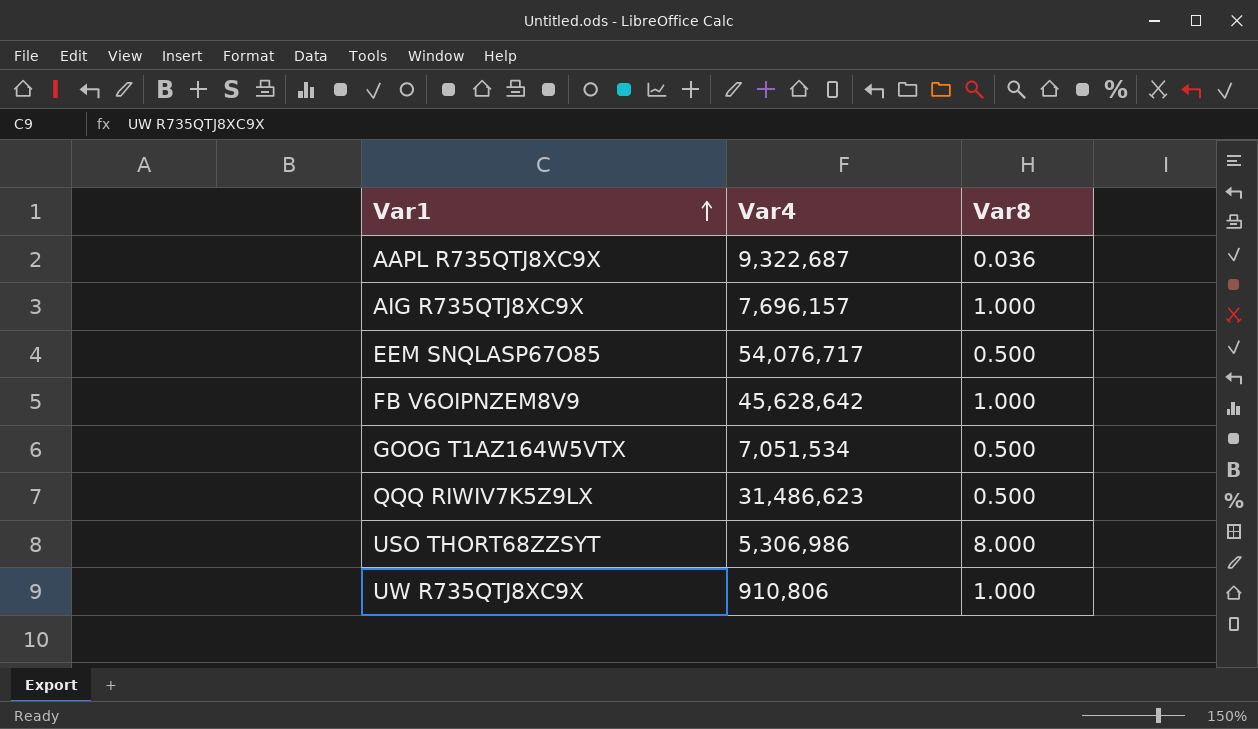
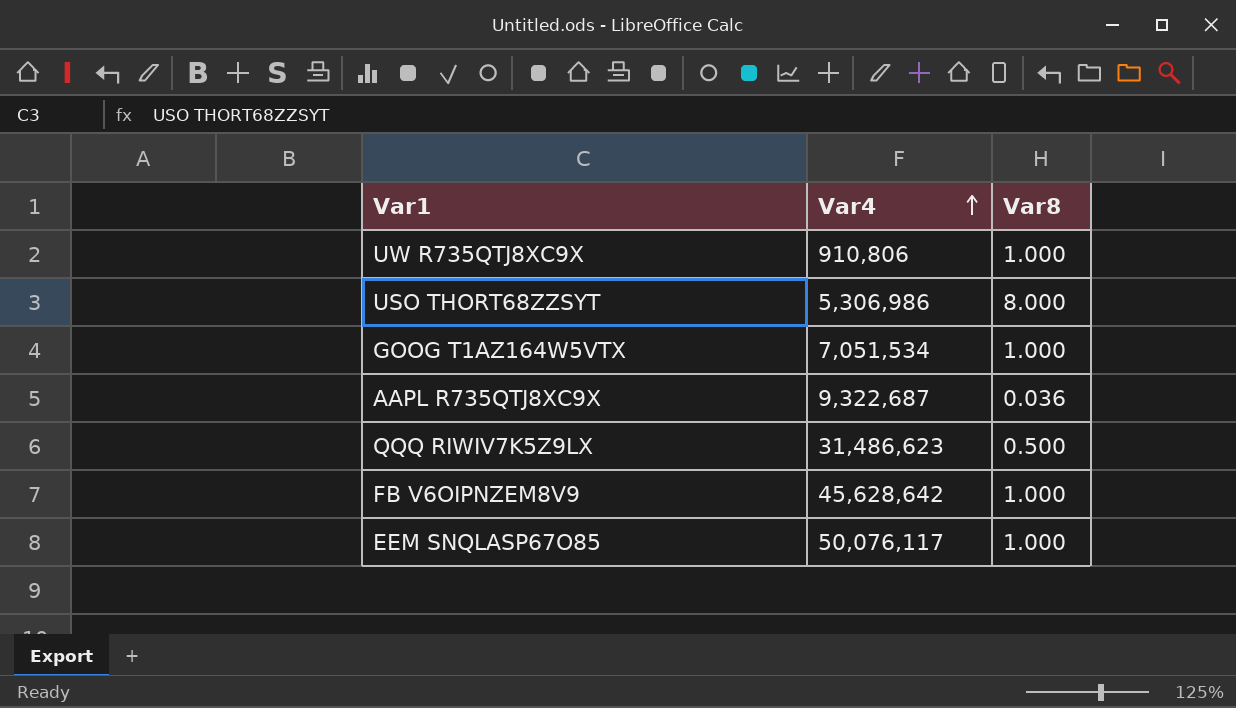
row order: Var1 ascending -> Var4 ascending
row AIG R735QTJ8XC9X: 7,696,157 | 1.000 -> none
GOOG T1AZ164W5VTX | Var8: 0.500 -> 1.000
EEM SNQLASP67O85 | Var4: 54,076,717 -> 50,076,117
EEM SNQLASP67O85 | Var8: 0.500 -> 1.000

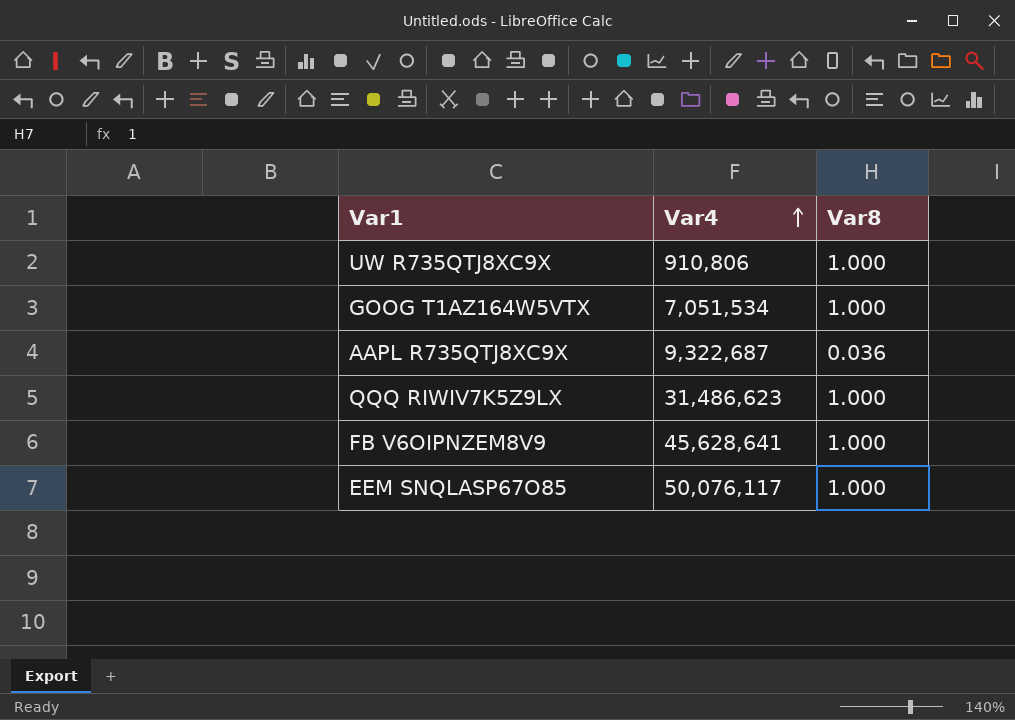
row USO THORT68ZZSYT: 5,306,986 | 8.000 -> none
QQQ RIWIV7K5Z9LX | Var8: 0.500 -> 1.000
FB V6OIPNZEM8V9 | Var4: 45,628,642 -> 45,628,641

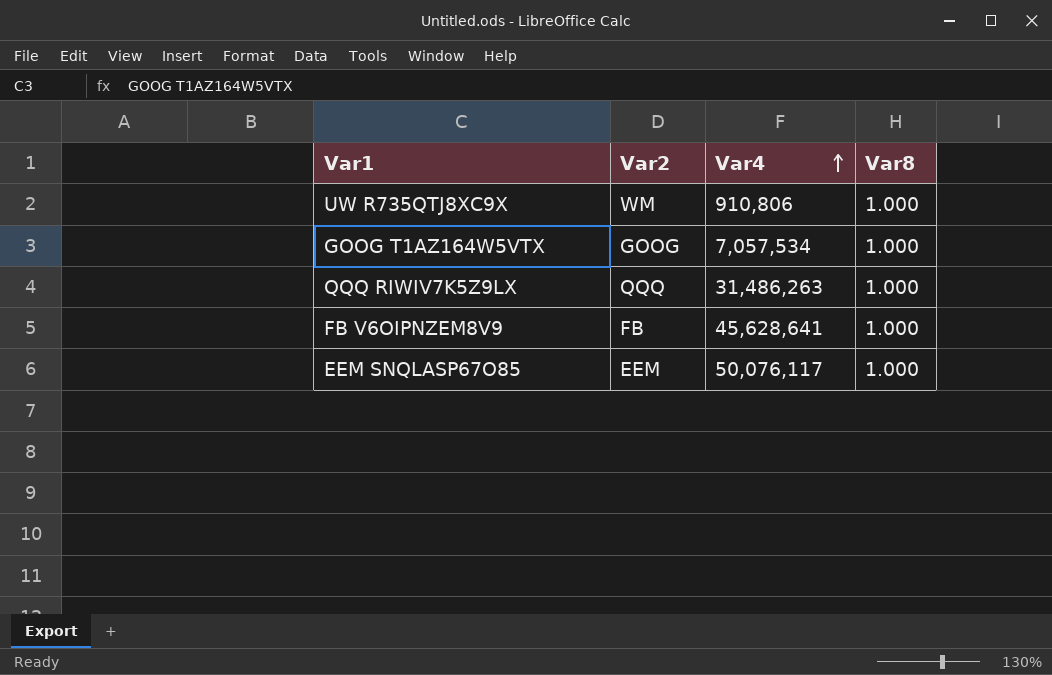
column Var2 | position: none -> 2
row AAPL R735QTJ8XC9X: 9,322,687 | 0.036 -> none
GOOG T1AZ164W5VTX | Var4: 7,051,534 -> 7,057,534
QQQ RIWIV7K5Z9LX | Var4: 31,486,623 -> 31,486,263

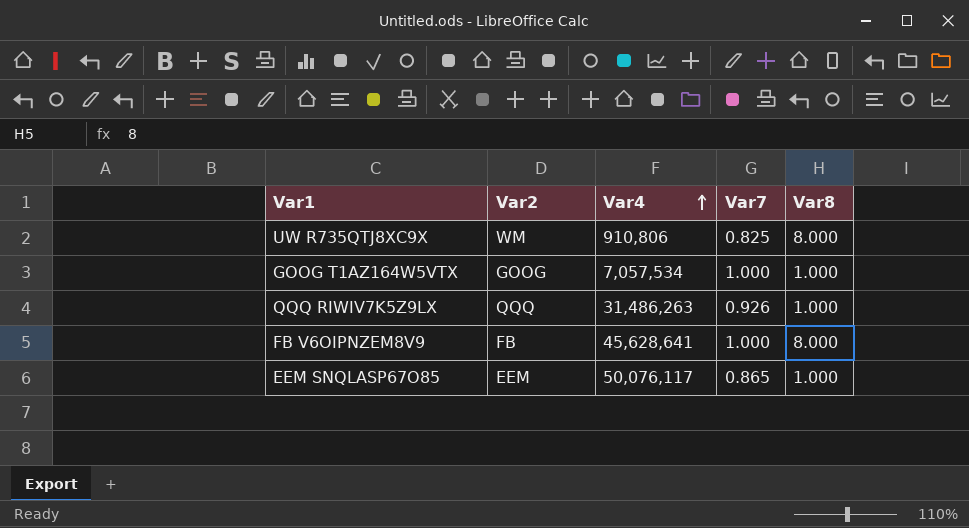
column Var7 | position: none -> 4
UW R735QTJ8XC9X | Var8: 1.000 -> 8.000
FB V6OIPNZEM8V9 | Var8: 1.000 -> 8.000

